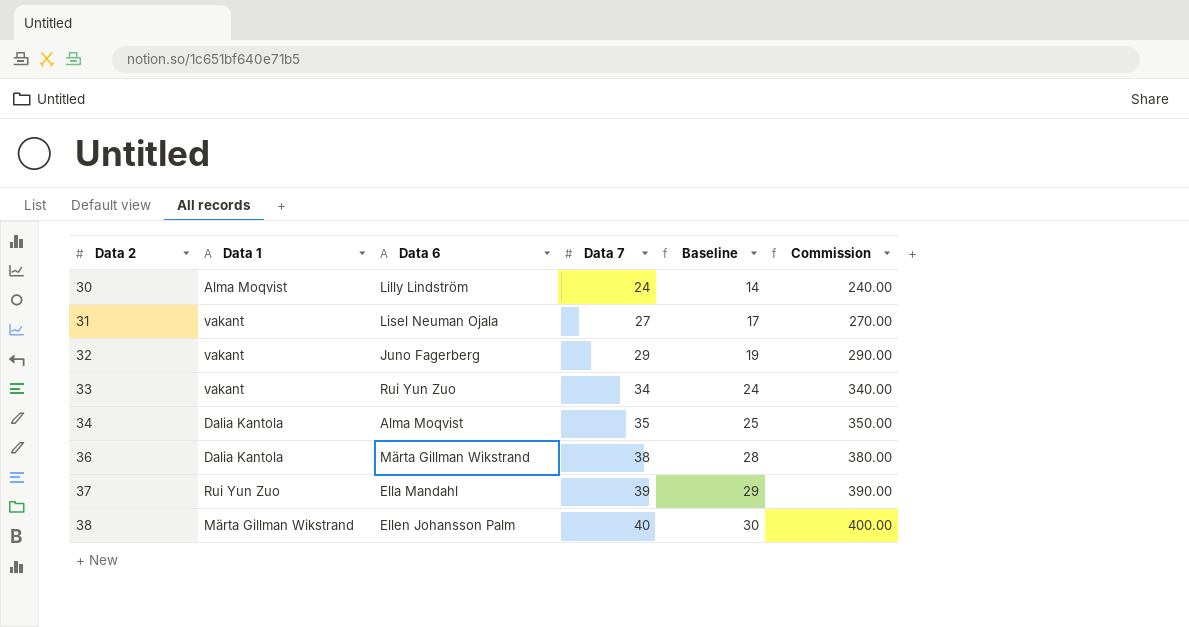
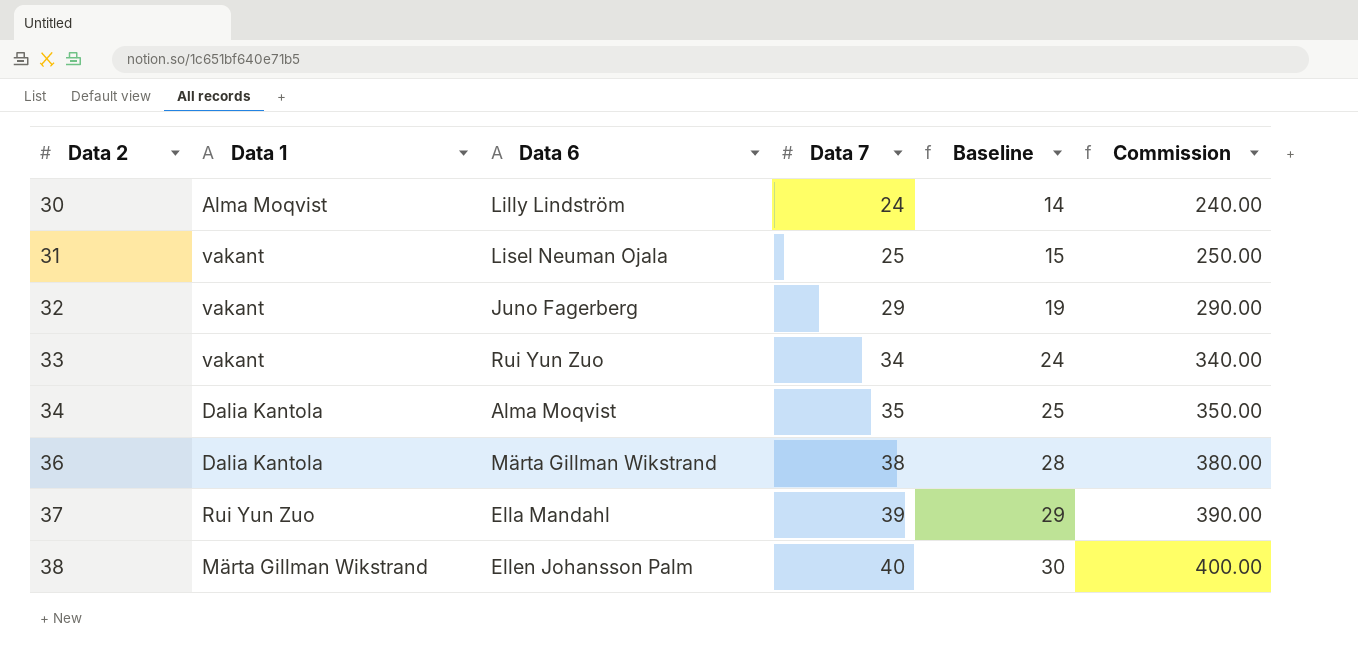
31 | Data 7: 27 -> 25
31 | Baseline: 17 -> 15
31 | Commission: 270.00 -> 250.00

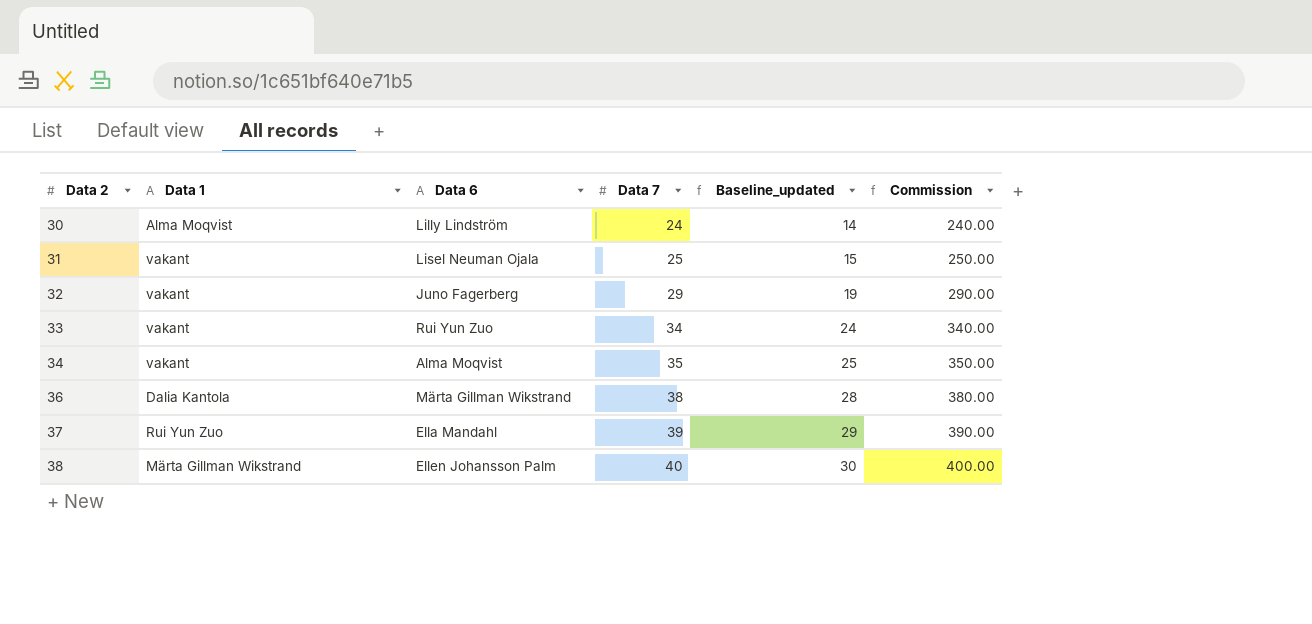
column name: Baseline -> Baseline_updated
34 | Data 1: Dalia Kantola -> vakant

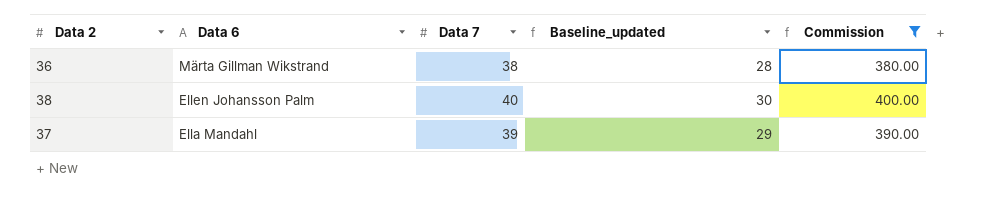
filter: none -> Commission >= 380.00
row order: Data 2 ascending -> Data 6 descending
column Data 1 | position: 2 -> none

